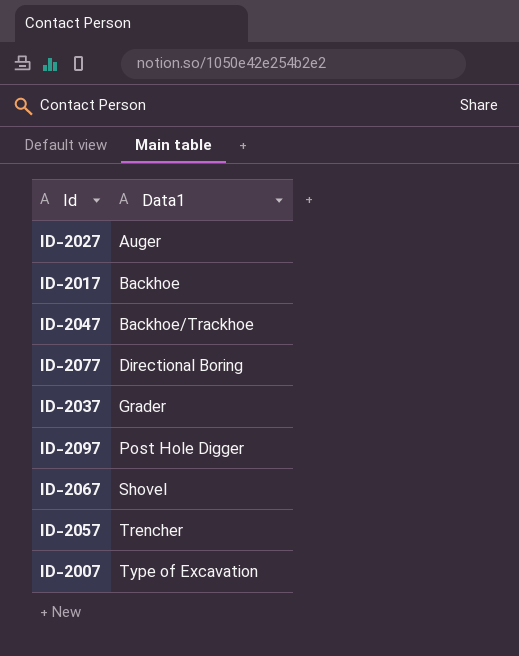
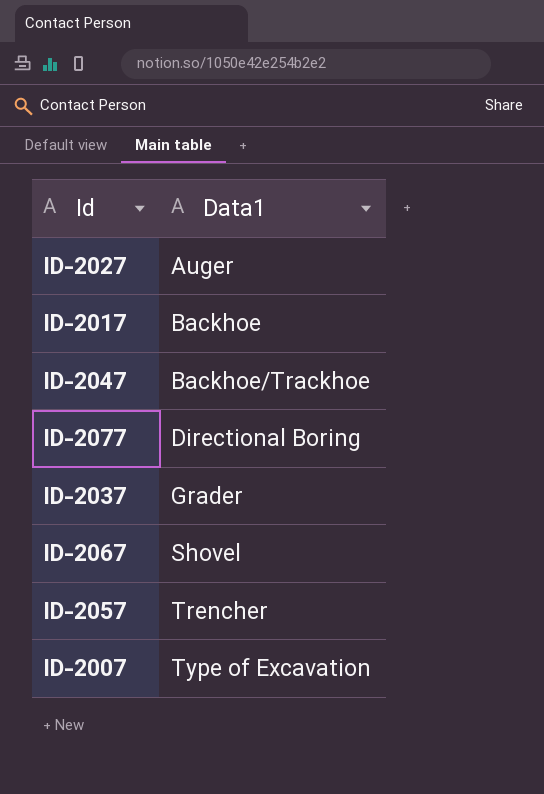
row ID-2097: Post Hole Digger -> none

